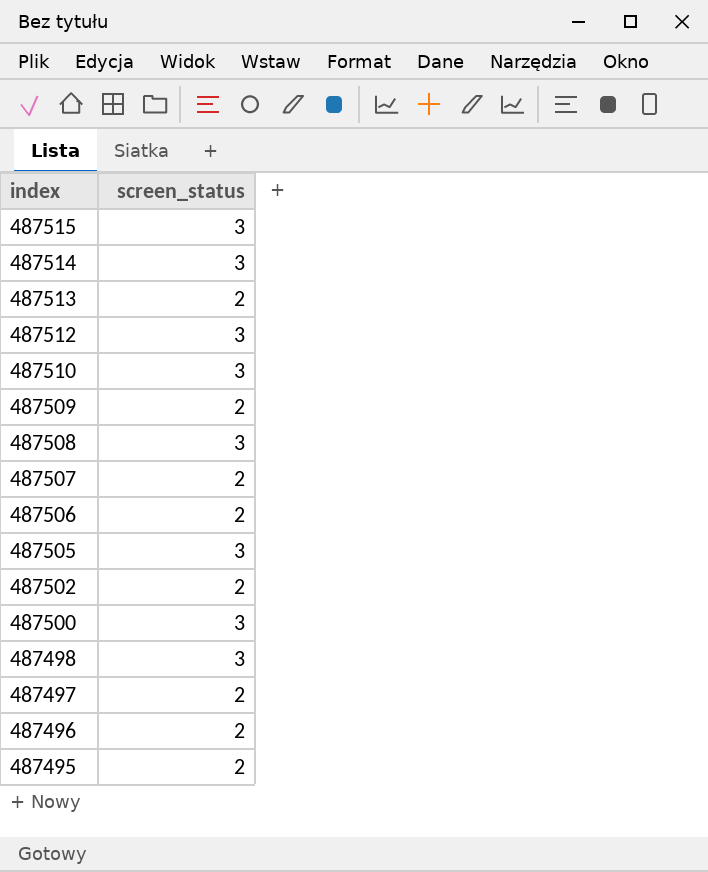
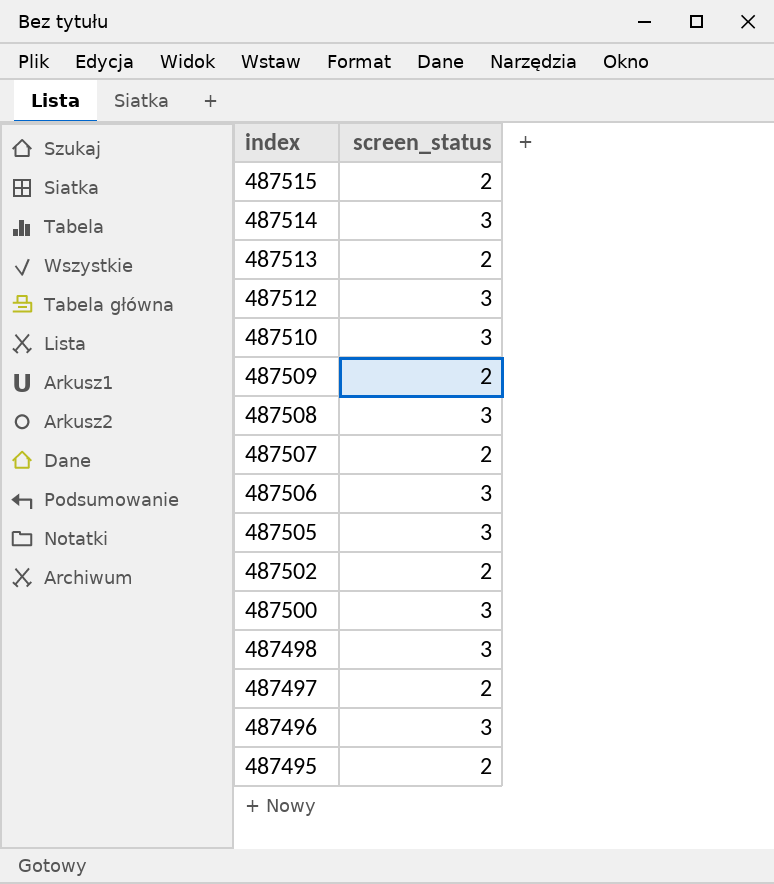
487515 | screen_status: 3 -> 2
487506 | screen_status: 2 -> 3
487496 | screen_status: 2 -> 3

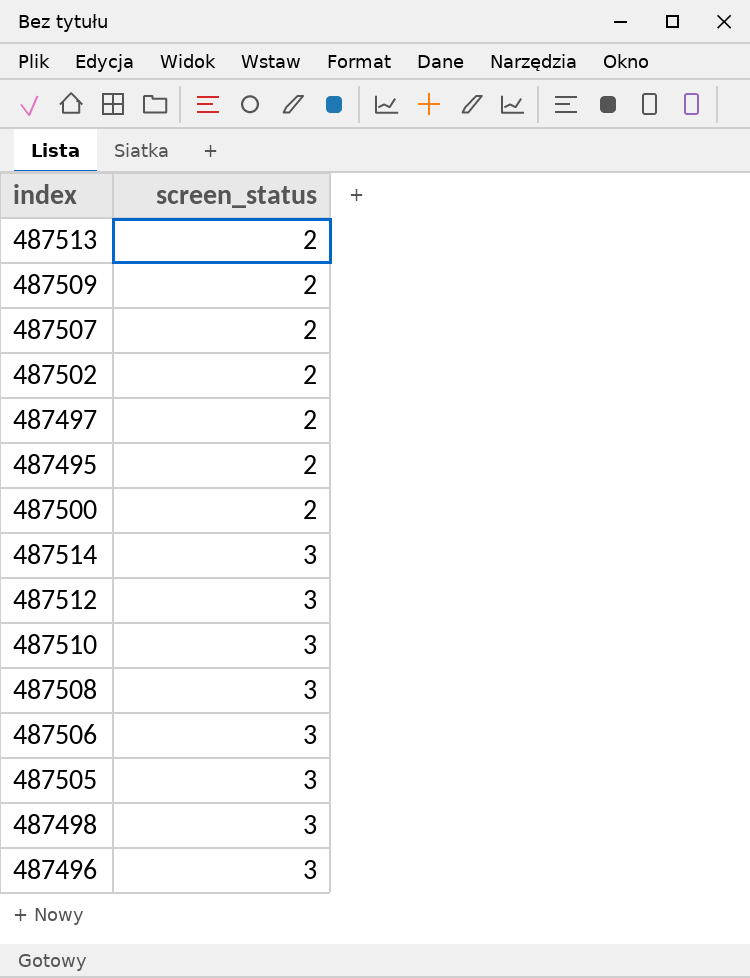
row order: index descending -> screen_status ascending
row 487515: 2 -> none
487500 | screen_status: 3 -> 2

